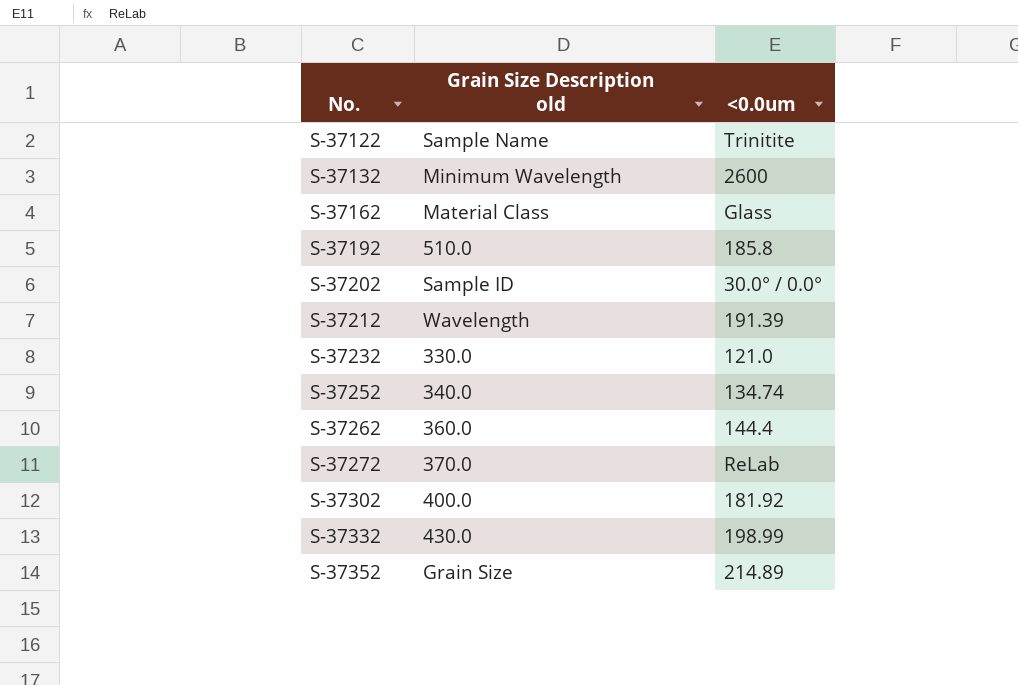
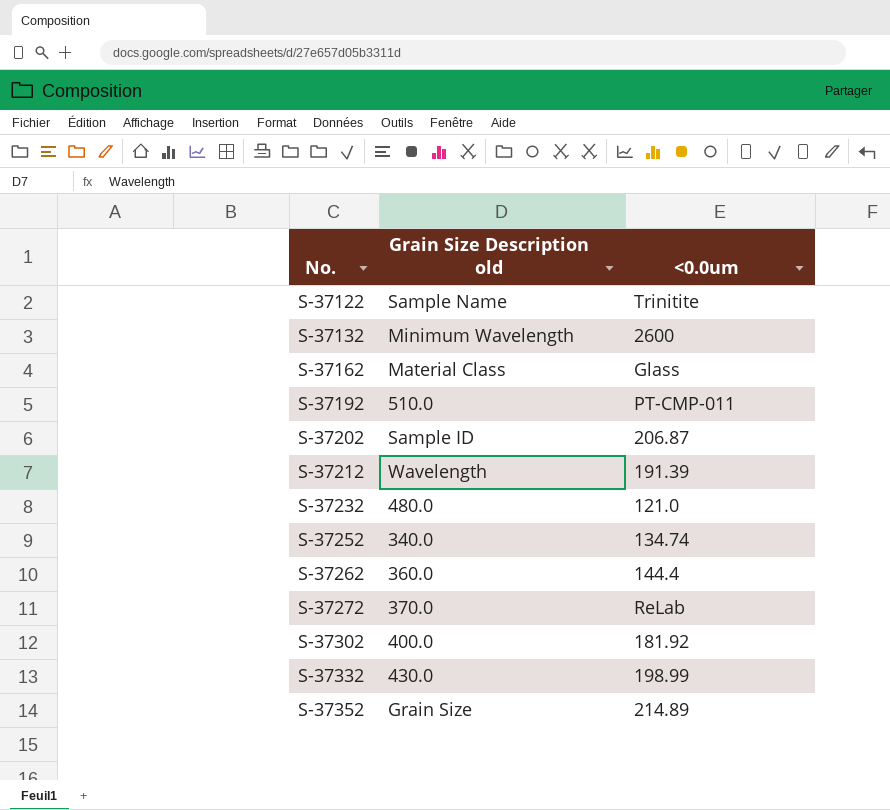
S-37192 | <0.0um: 185.8 -> PT-CMP-011
S-37202 | <0.0um: 30.0° / 0.0° -> 206.87
S-37232 | Grain Size Description old: 330.0 -> 480.0

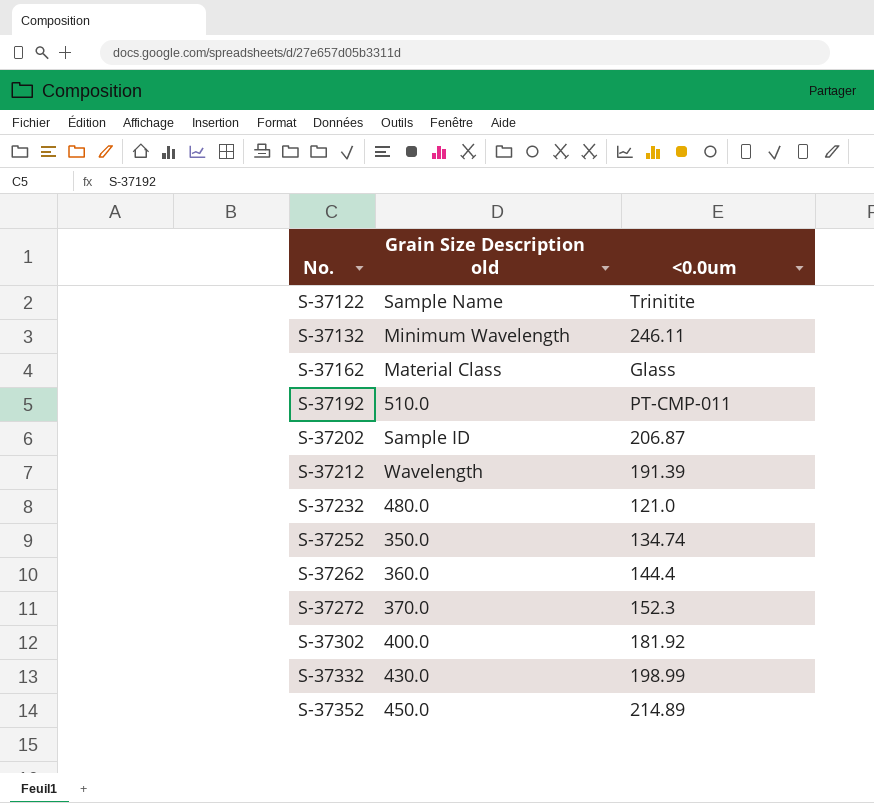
S-37132 | <0.0um: 2600 -> 246.11
S-37252 | Grain Size Description old: 340.0 -> 350.0
S-37272 | <0.0um: ReLab -> 152.3
S-37352 | Grain Size Description old: Grain Size -> 450.0

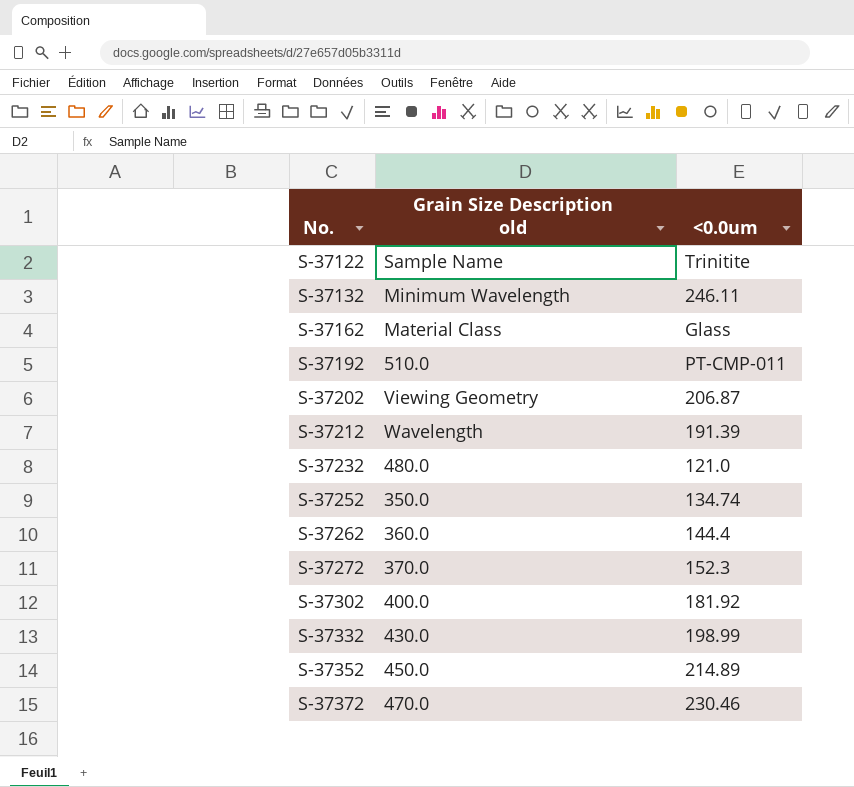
S-37202 | Grain Size Description old: Sample ID -> Viewing Geometry
row S-37372: none -> 470.0 | 230.46

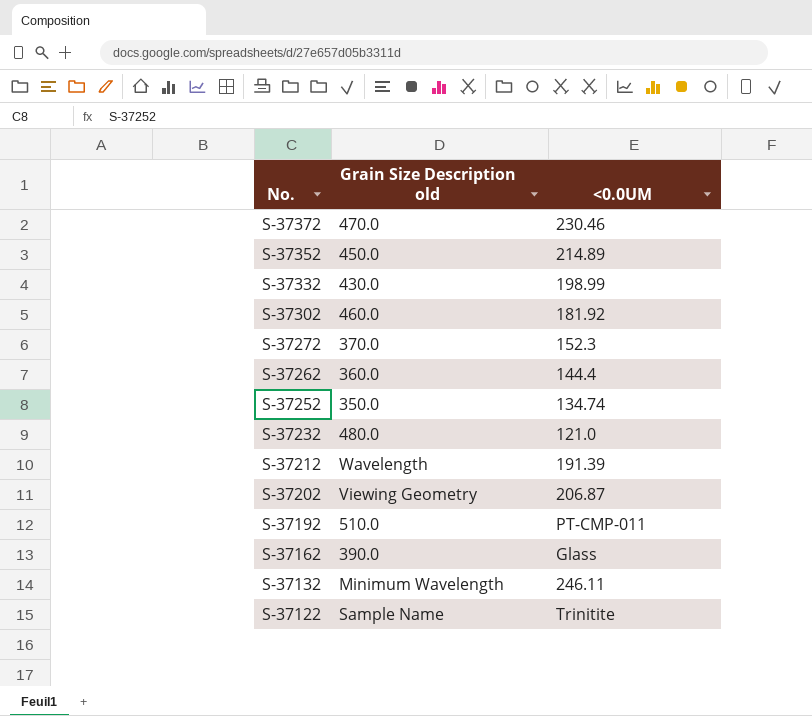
row order: No. ascending -> No. descending
column name: <0.0um -> <0.0UM
S-37302 | Grain Size Description old: 400.0 -> 460.0
S-37162 | Grain Size Description old: Material Class -> 390.0

